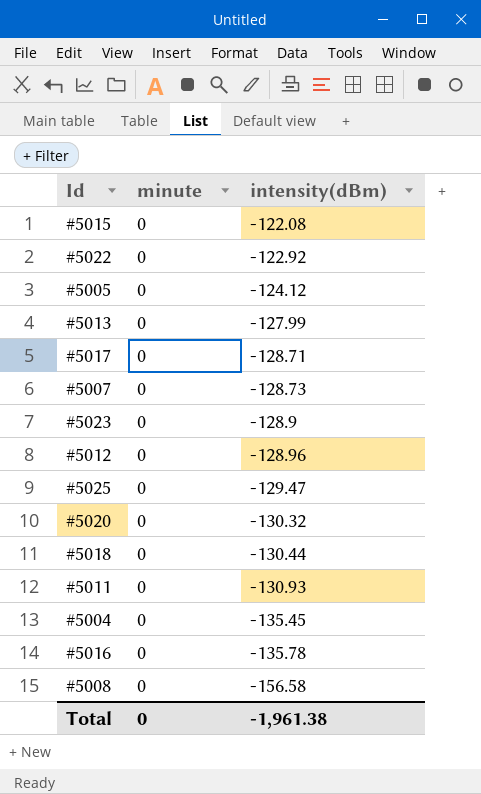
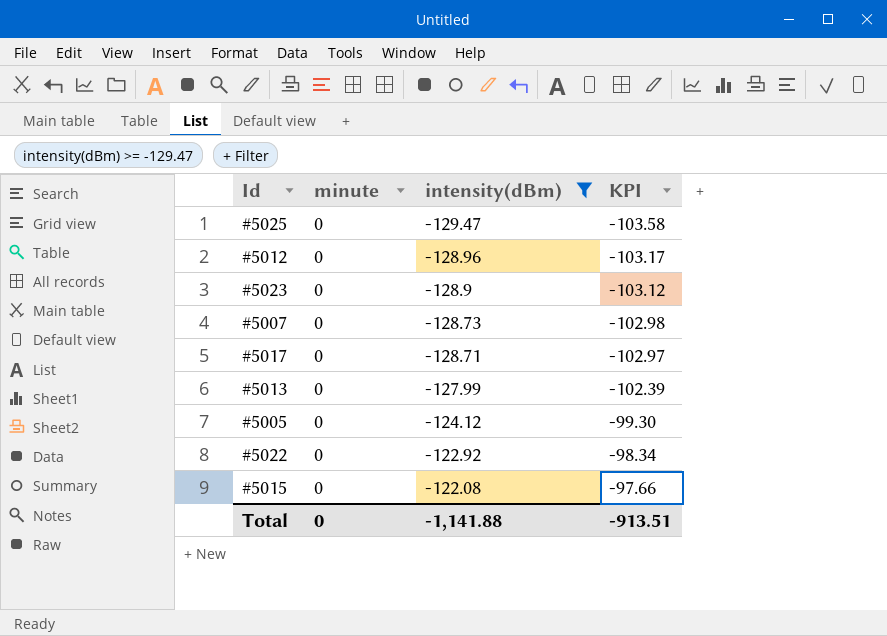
filter: none -> intensity(dBm) >= -129.47
row order: intensity(dBm) descending -> intensity(dBm) ascending
column KPI | formula: none -> [intensity(dBm)] * 0.8
Total | intensity(dBm): -1,961.38 -> -1,141.88

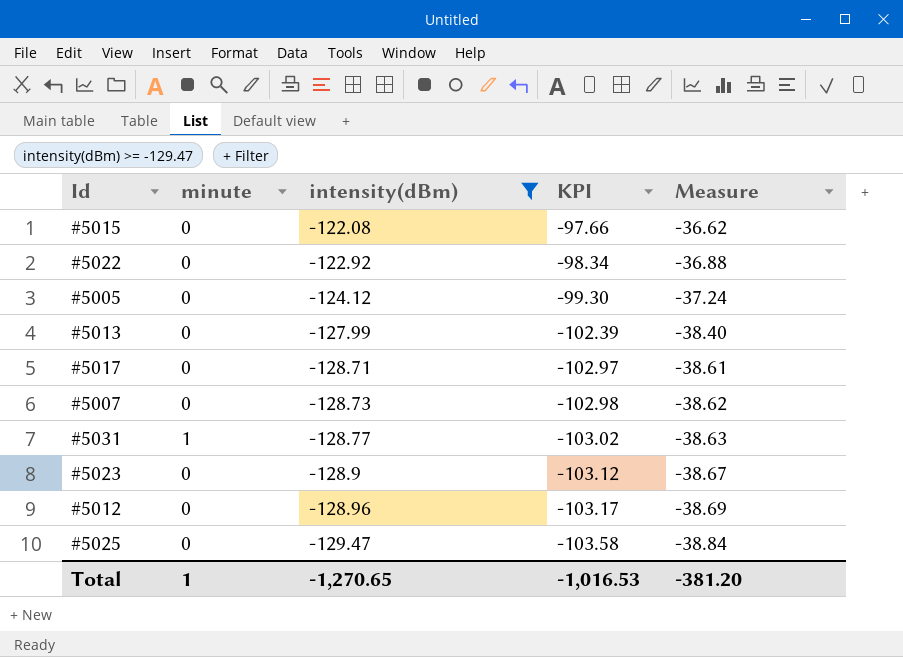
row order: intensity(dBm) ascending -> intensity(dBm) descending
column Measure | formula: none -> [intensity(dBm)] * 0.3
row #5031: none -> 1 | -128.77 | -103.02 | -38.63
Total | minute: 0 -> 1
Total | intensity(dBm): -1,141.88 -> -1,270.65
Total | KPI: -913.51 -> -1,016.53

